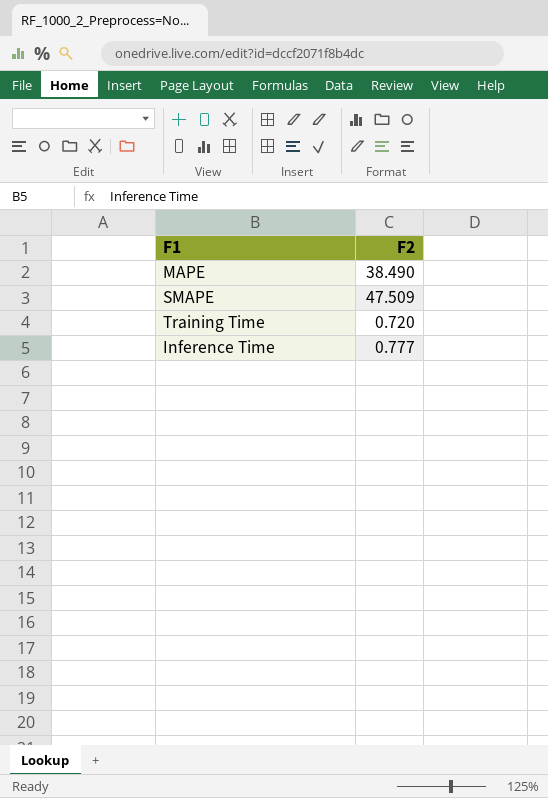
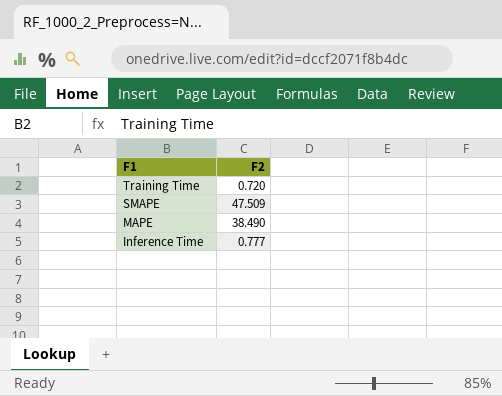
row order: none -> F1 descending

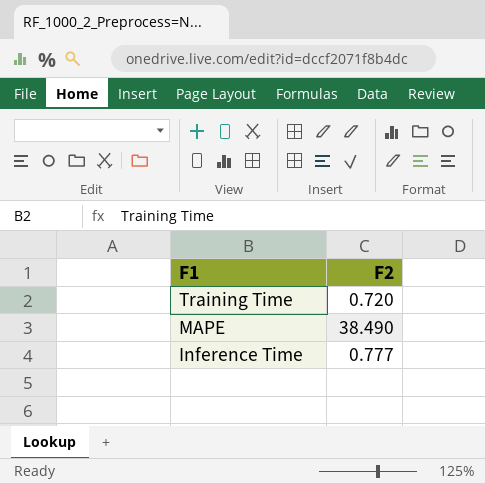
row SMAPE: 47.509 -> none

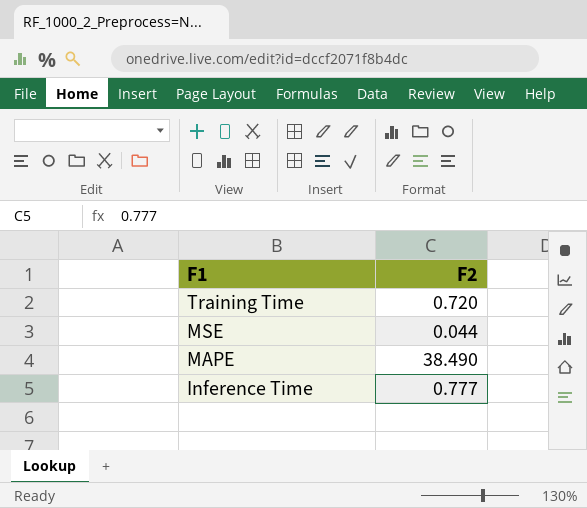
row MSE: none -> 0.044

